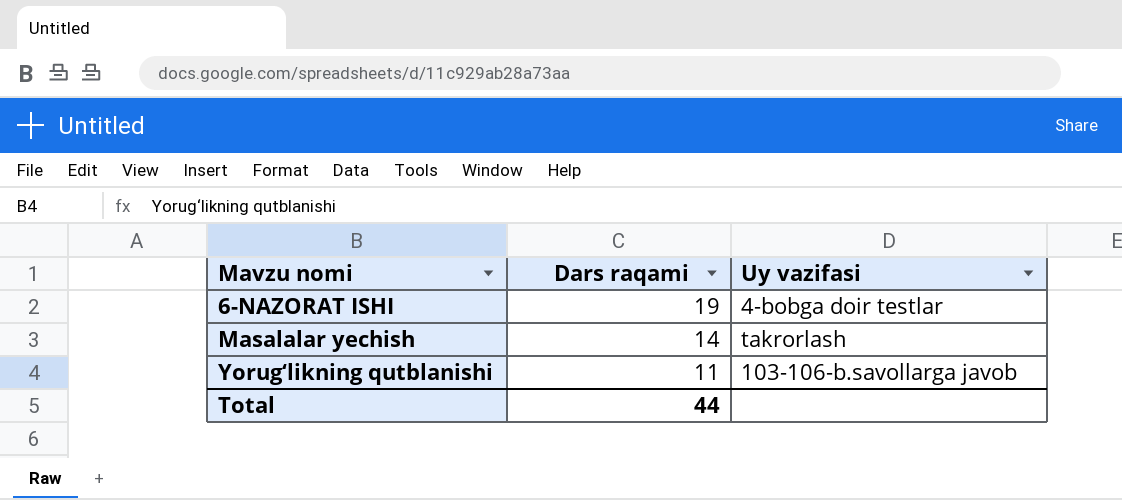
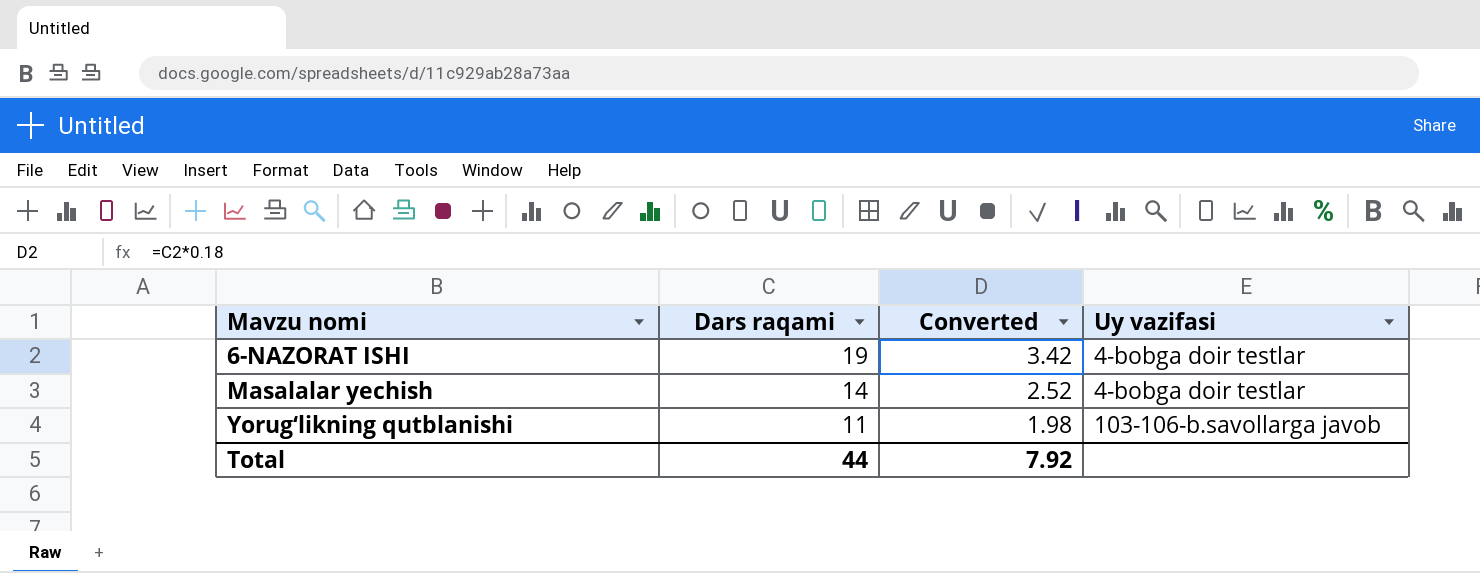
column Converted | formula: none -> [Dars raqami] * 0.18
Masalalar yechish | Uy vazifasi: takrorlash -> 4-bobga doir testlar

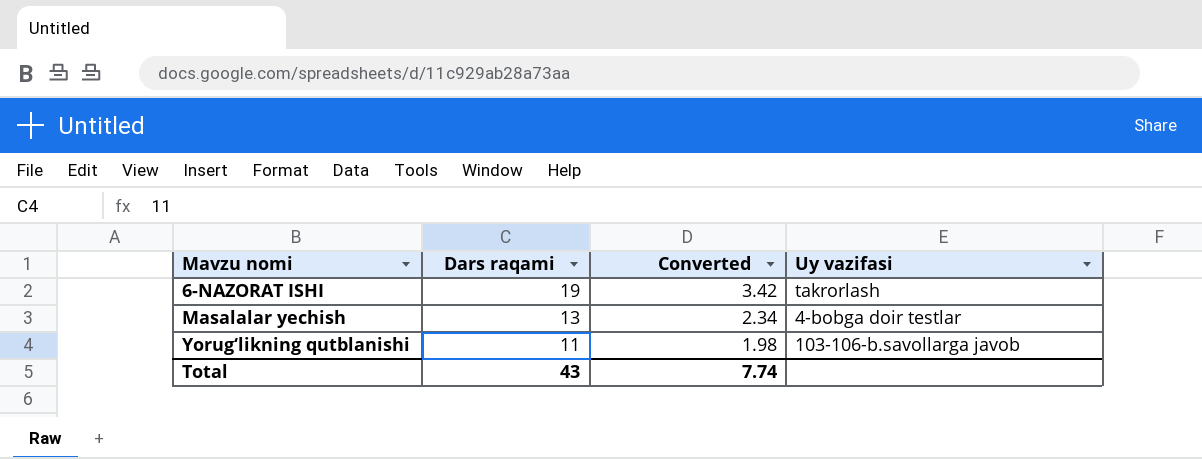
6-NAZORAT ISHI | Uy vazifasi: 4-bobga doir testlar -> takrorlash
Masalalar yechish | Dars raqami: 14 -> 13
Masalalar yechish | Converted: 2.52 -> 2.34
Total | Dars raqami: 44 -> 43
Total | Converted: 7.92 -> 7.74

